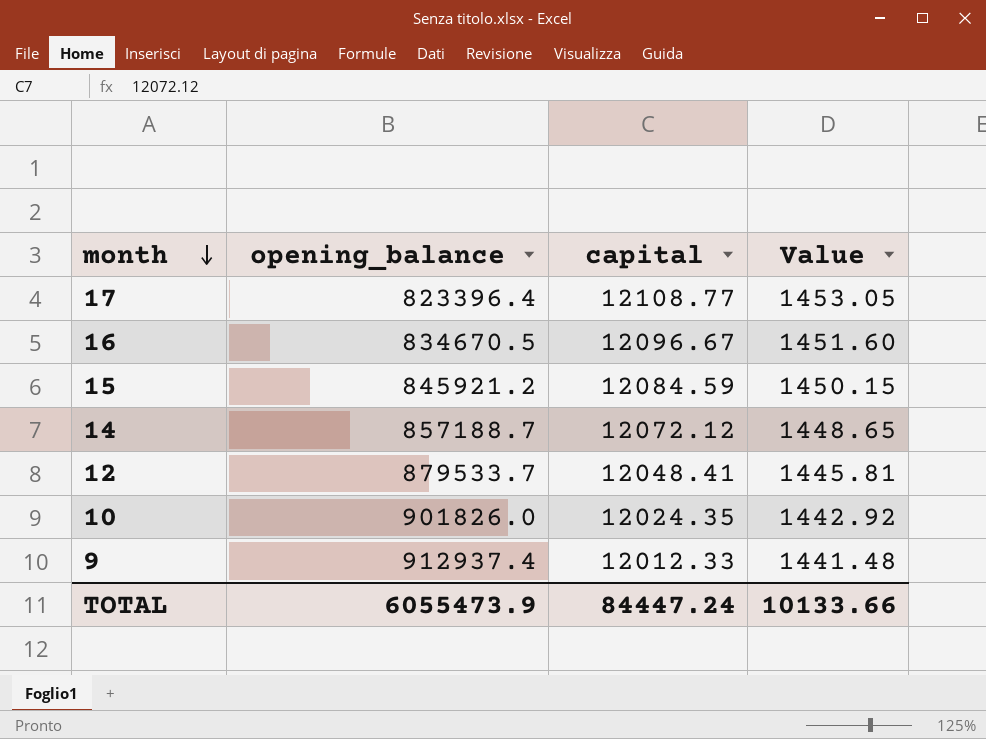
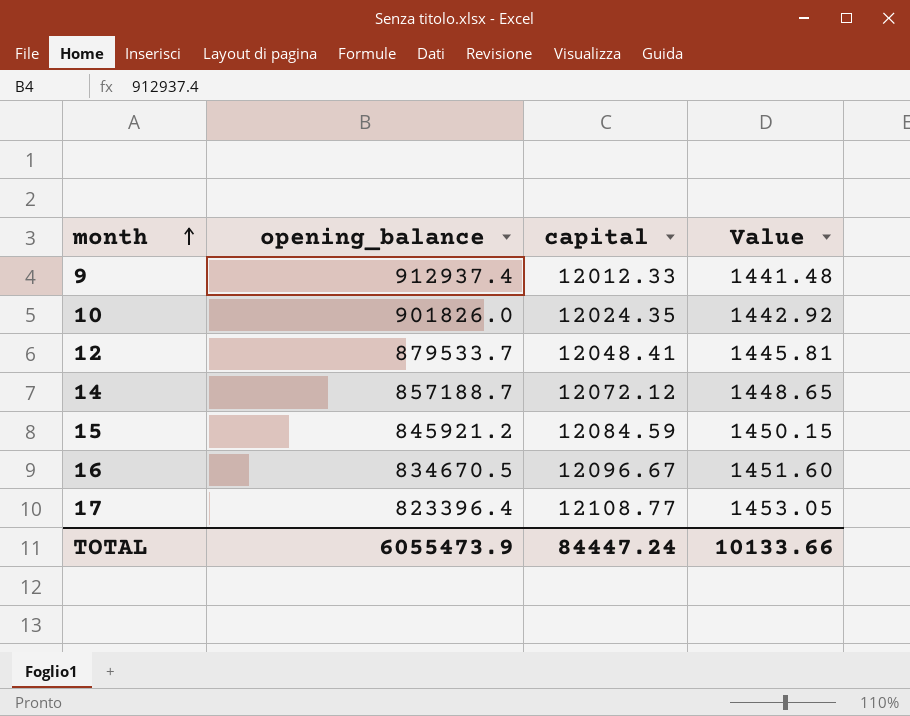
row order: month descending -> month ascending

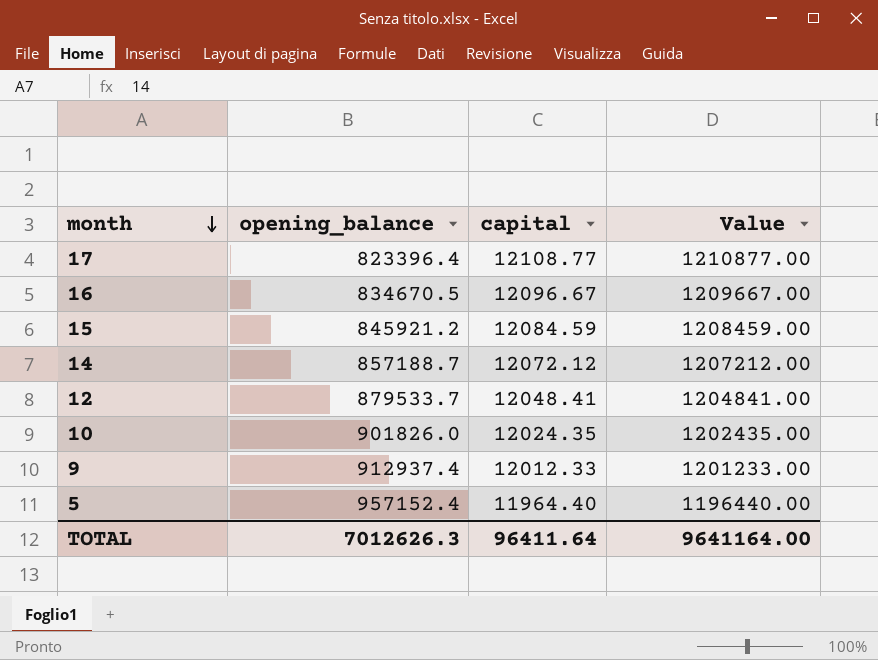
row order: month ascending -> month descending
column Value | formula: [capital] * 0.12 -> [capital] * 100
row 5: none -> 957152.4 | 11964.40 | 1196440.00
TOTAL | opening_balance: 6055473.9 -> 7012626.3
TOTAL | capital: 84447.24 -> 96411.64
TOTAL | Value: 10133.66 -> 9641164.00

